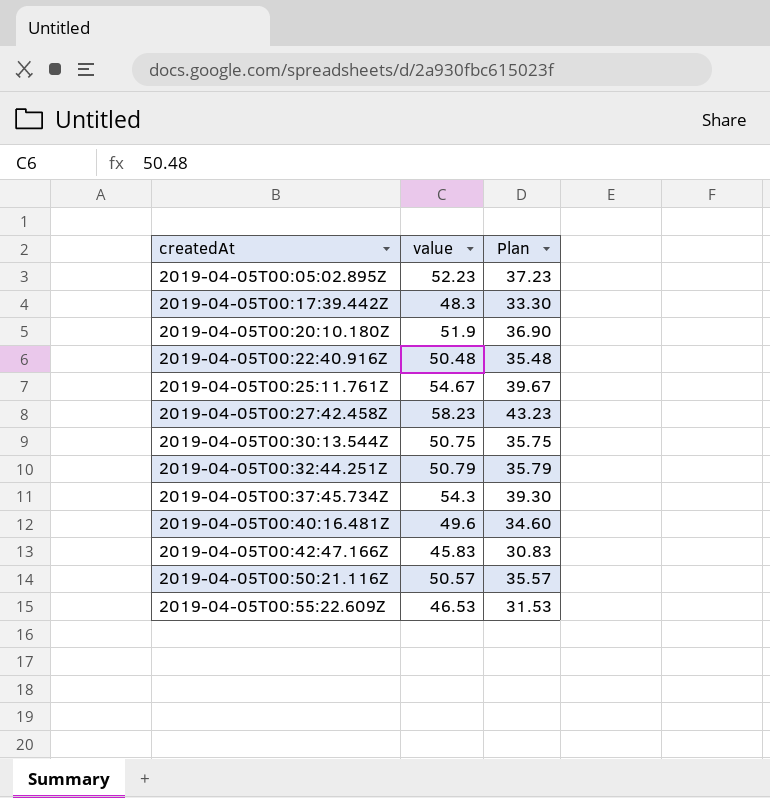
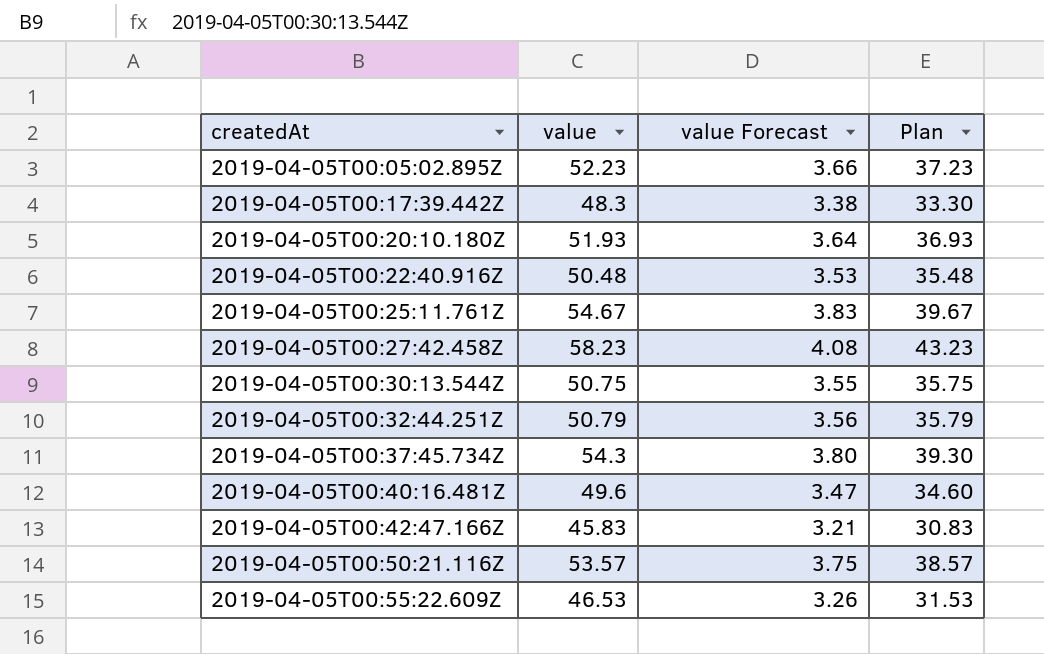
column value Forecast | formula: none -> [value] * 0.07
2019-04-05T00:20:10.180Z | value: 51.9 -> 51.93
2019-04-05T00:20:10.180Z | Plan: 36.90 -> 36.93
2019-04-05T00:50:21.116Z | value: 50.57 -> 53.57
2019-04-05T00:50:21.116Z | Plan: 35.57 -> 38.57

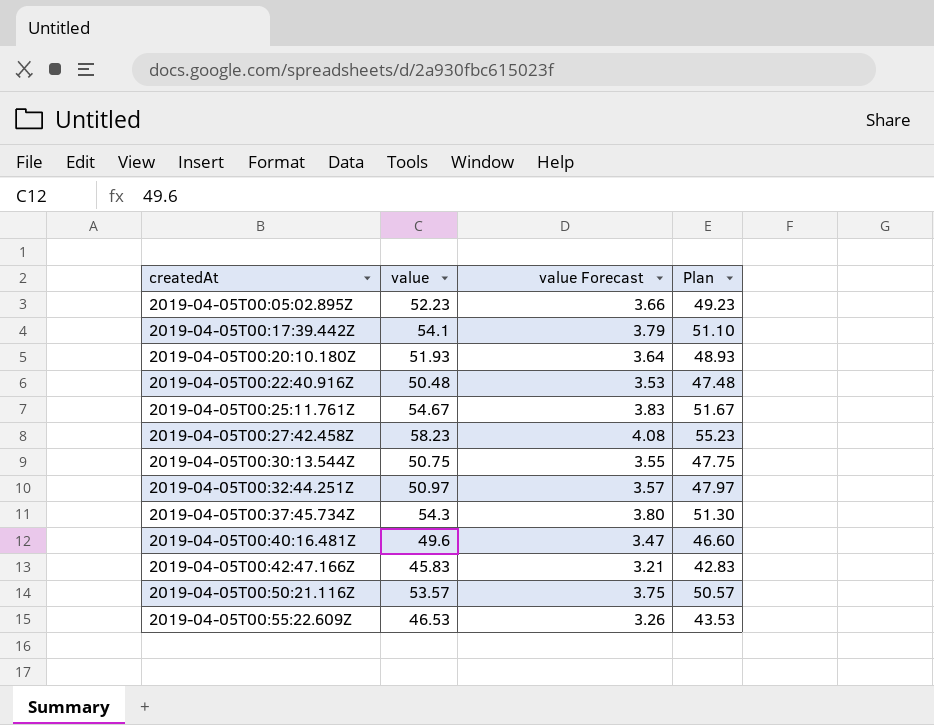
column Plan | formula: [value] - 15 -> [value] - 3
2019-04-05T00:17:39.442Z | value: 48.3 -> 54.1
2019-04-05T00:17:39.442Z | value Forecast: 3.38 -> 3.79
2019-04-05T00:32:44.251Z | value: 50.79 -> 50.97
2019-04-05T00:32:44.251Z | value Forecast: 3.56 -> 3.57

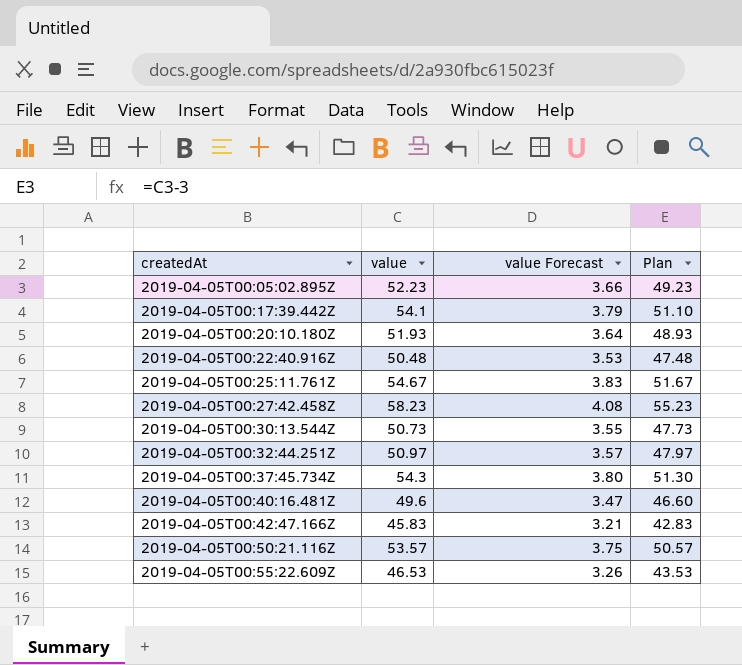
2019-04-05T00:30:13.544Z | value: 50.75 -> 50.73
2019-04-05T00:30:13.544Z | Plan: 47.75 -> 47.73

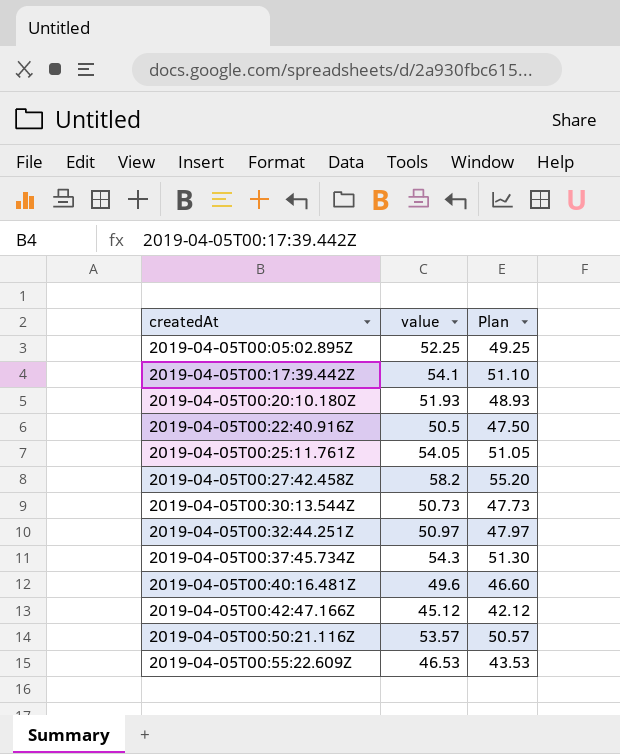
column value Forecast | formula: [value] * 0.07 -> none
2019-04-05T00:05:02.895Z | value: 52.23 -> 52.25
2019-04-05T00:05:02.895Z | Plan: 49.23 -> 49.25
2019-04-05T00:22:40.916Z | value: 50.48 -> 50.5
2019-04-05T00:22:40.916Z | Plan: 47.48 -> 47.50
2019-04-05T00:25:11.761Z | value: 54.67 -> 54.05
2019-04-05T00:25:11.761Z | Plan: 51.67 -> 51.05
2019-04-05T00:27:42.458Z | value: 58.23 -> 58.2
2019-04-05T00:27:42.458Z | Plan: 55.23 -> 55.20
2019-04-05T00:42:47.166Z | value: 45.83 -> 45.12
2019-04-05T00:42:47.166Z | Plan: 42.83 -> 42.12

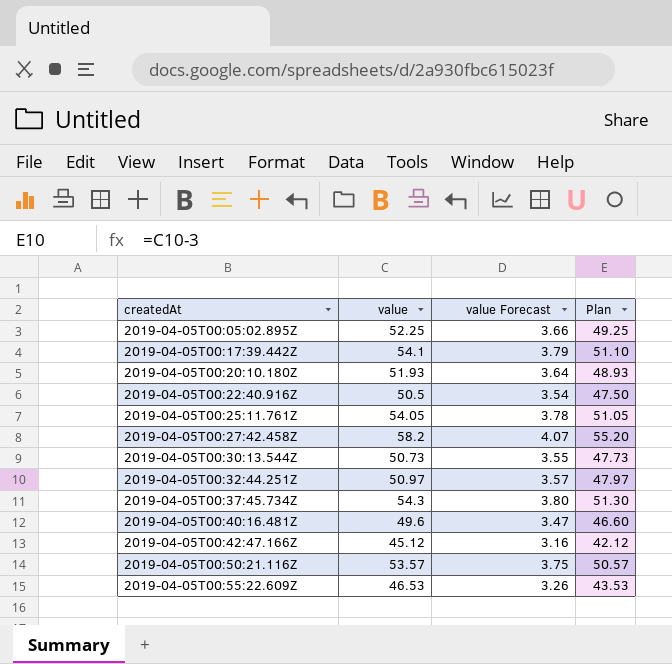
column value Forecast | formula: none -> [value] * 0.07

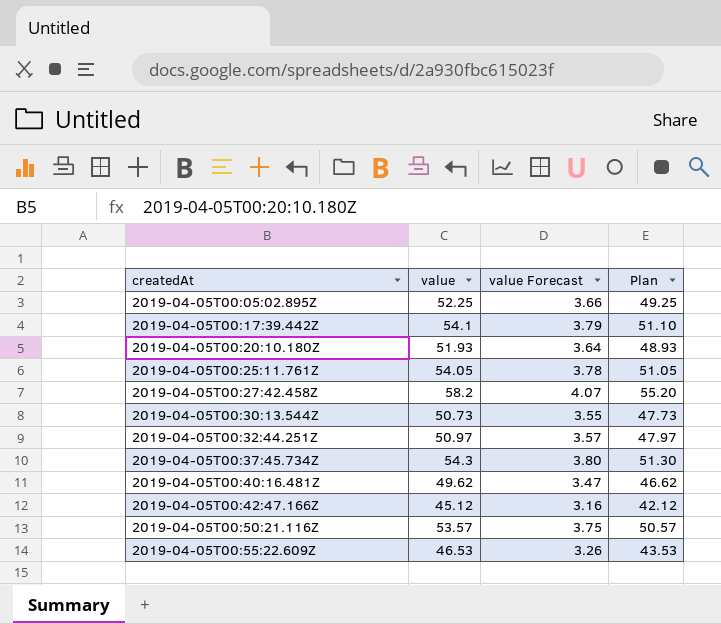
row 2019-04-05T00:22:40.916Z: 50.5 | 3.54 | 47.50 -> none
2019-04-05T00:40:16.481Z | value: 49.6 -> 49.62
2019-04-05T00:40:16.481Z | Plan: 46.60 -> 46.62

